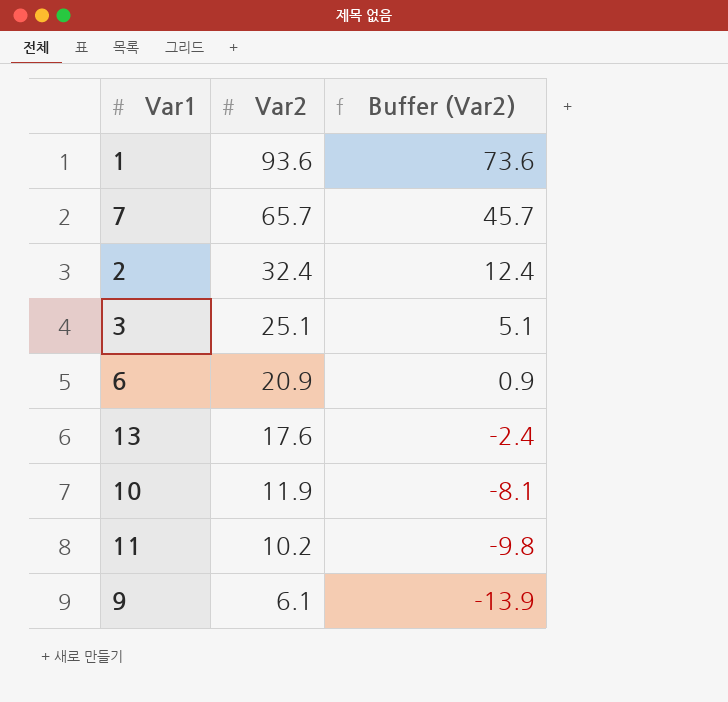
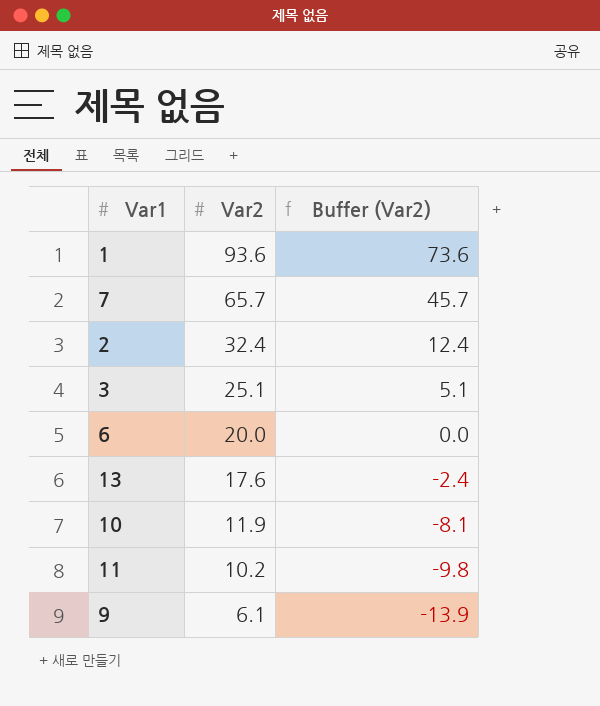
6 | Var2: 20.9 -> 20.0
6 | Buffer (Var2): 0.9 -> 0.0

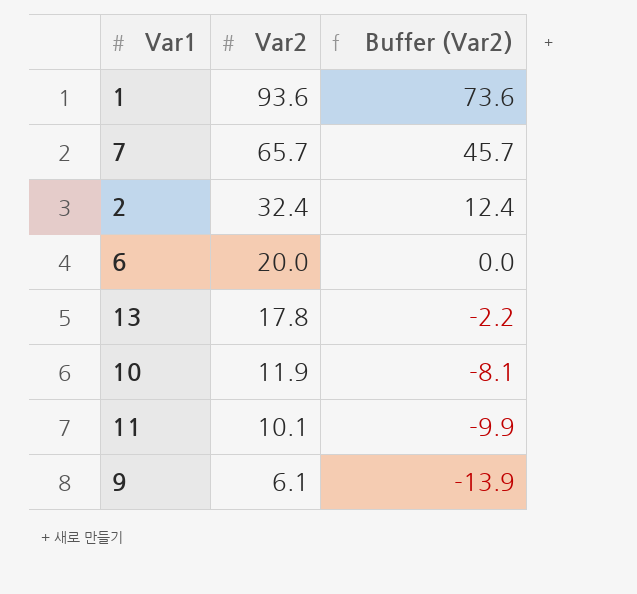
row 3: 25.1 | 5.1 -> none
13 | Var2: 17.6 -> 17.8
13 | Buffer (Var2): -2.4 -> -2.2
11 | Var2: 10.2 -> 10.1
11 | Buffer (Var2): -9.8 -> -9.9

